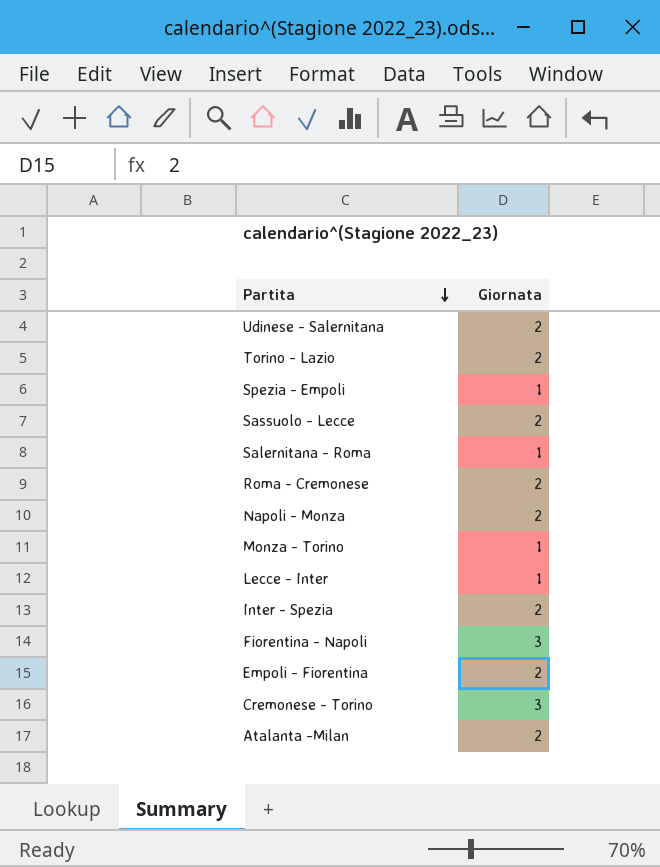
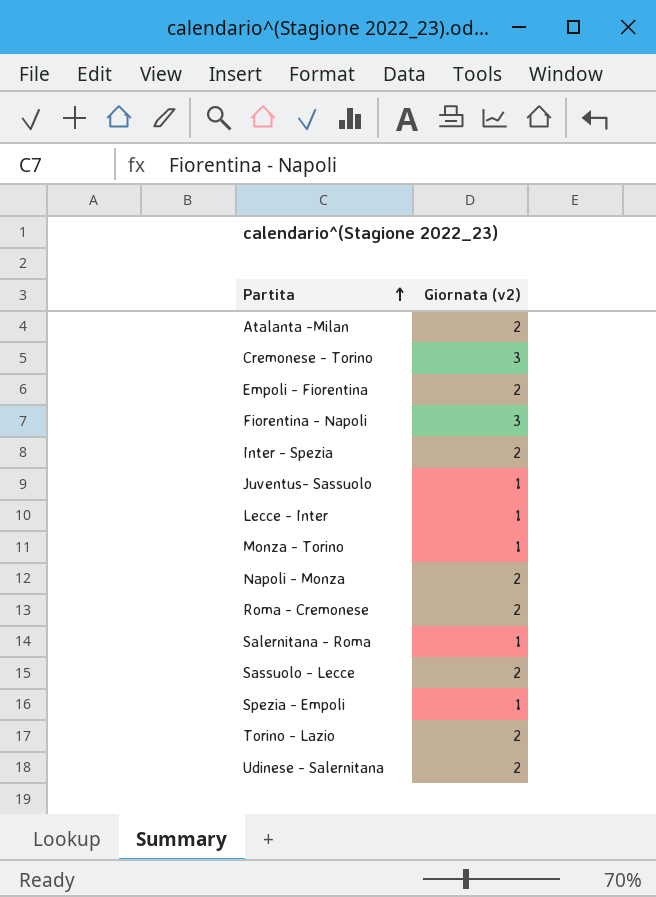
row order: Partita descending -> Partita ascending
column name: Giornata -> Giornata (v2)
row Juventus- Sassuolo: none -> 1

